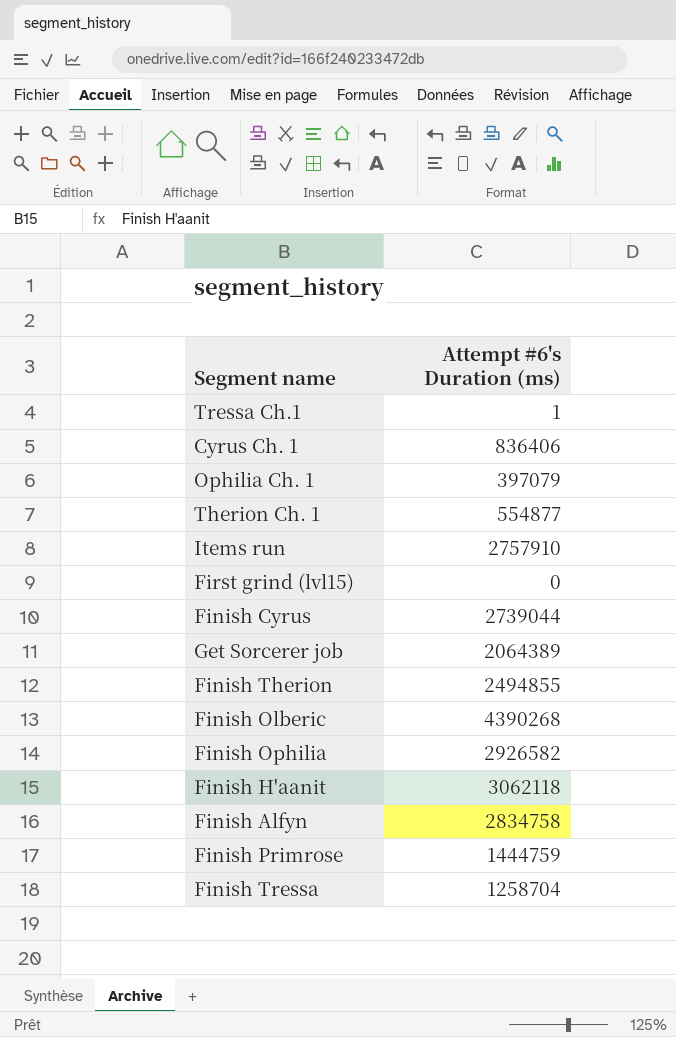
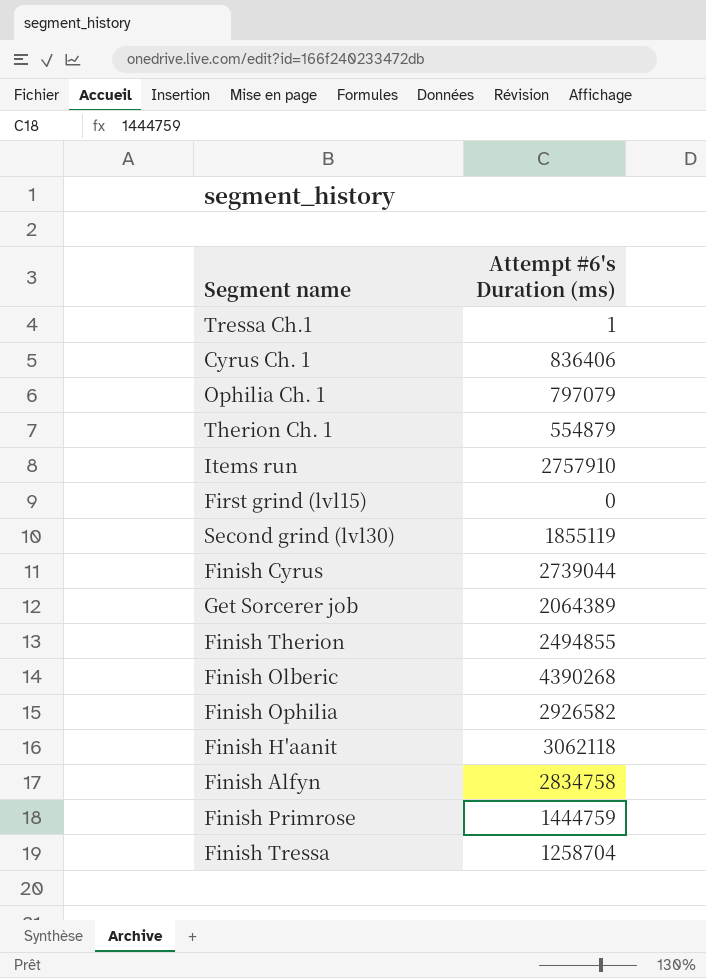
Ophilia Ch. 1 | Attempt #6's Duration (ms): 397079 -> 797079
Therion Ch. 1 | Attempt #6's Duration (ms): 554877 -> 554879
row Second grind (lvl30): none -> 1855119

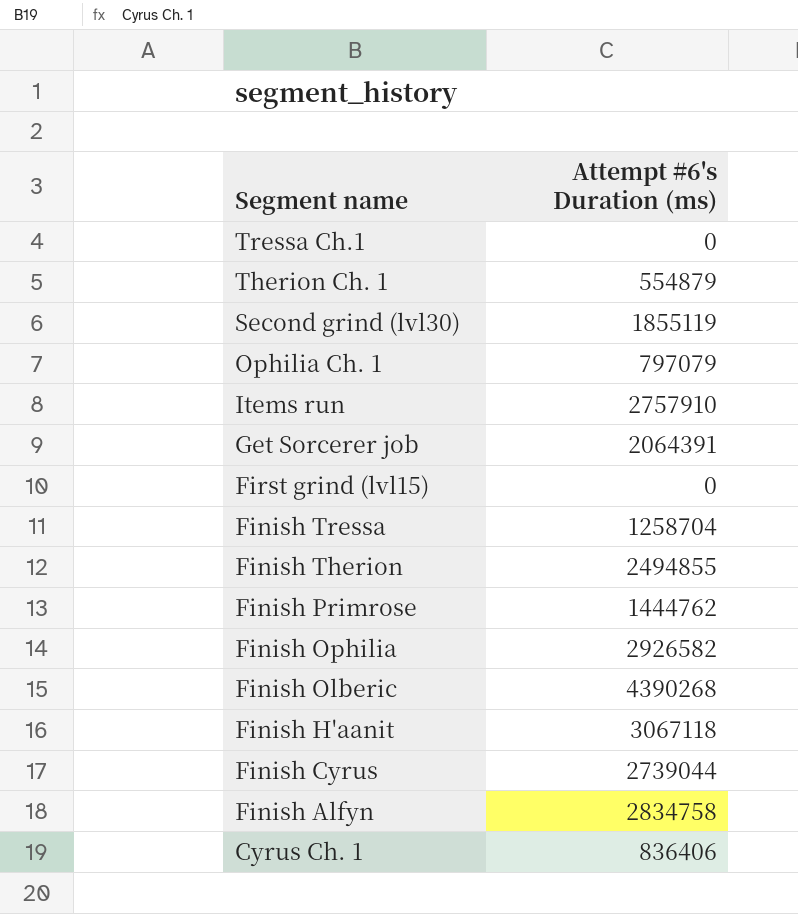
row order: none -> Segment name descending
Tressa Ch.1 | Attempt #6's Duration (ms): 1 -> 0
Get Sorcerer job | Attempt #6's Duration (ms): 2064389 -> 2064391
Finish Primrose | Attempt #6's Duration (ms): 1444759 -> 1444762
Finish H'aanit | Attempt #6's Duration (ms): 3062118 -> 3067118

